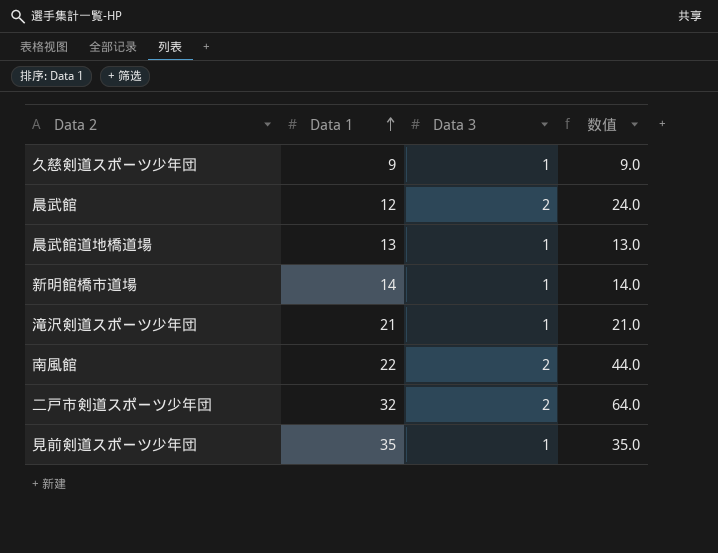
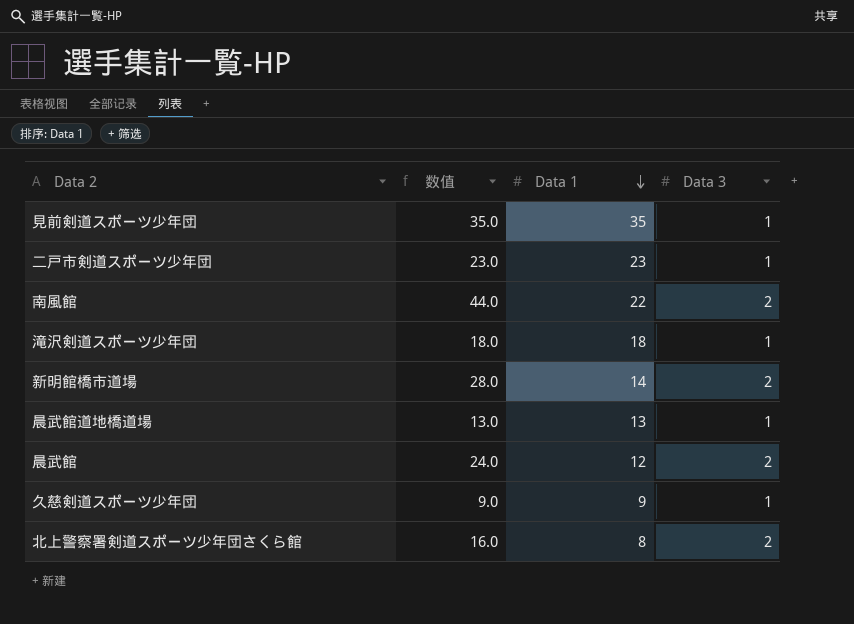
row order: Data 1 ascending -> Data 1 descending
column 数值 | position: 4 -> 2
二戸市剣道スポーツ少年団 | 数值: 64.0 -> 23.0
二戸市剣道スポーツ少年団 | Data 1: 32 -> 23
二戸市剣道スポーツ少年団 | Data 3: 2 -> 1
滝沢剣道スポーツ少年団 | 数值: 21.0 -> 18.0
滝沢剣道スポーツ少年団 | Data 1: 21 -> 18
新明館橋市道場 | 数值: 14.0 -> 28.0
新明館橋市道場 | Data 3: 1 -> 2
row 北上警察署剣道スポーツ少年団さくら館: none -> 16.0 | 8 | 2

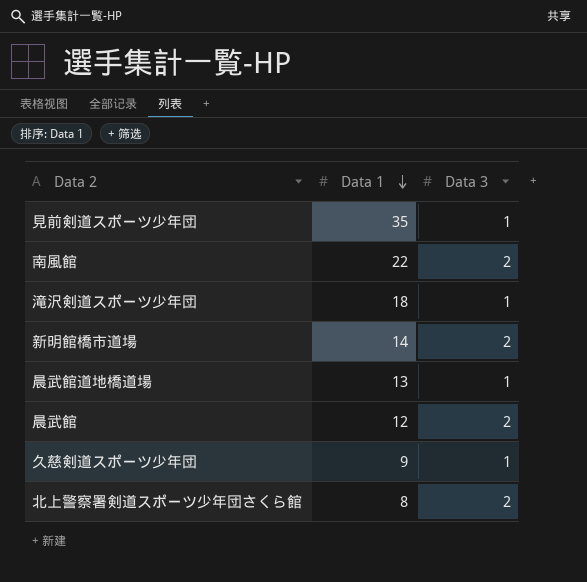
column 数值 | formula: [Data 1] * [Data 3] -> none
row 二戸市剣道スポーツ少年団: 23.0 | 23 | 1 -> none

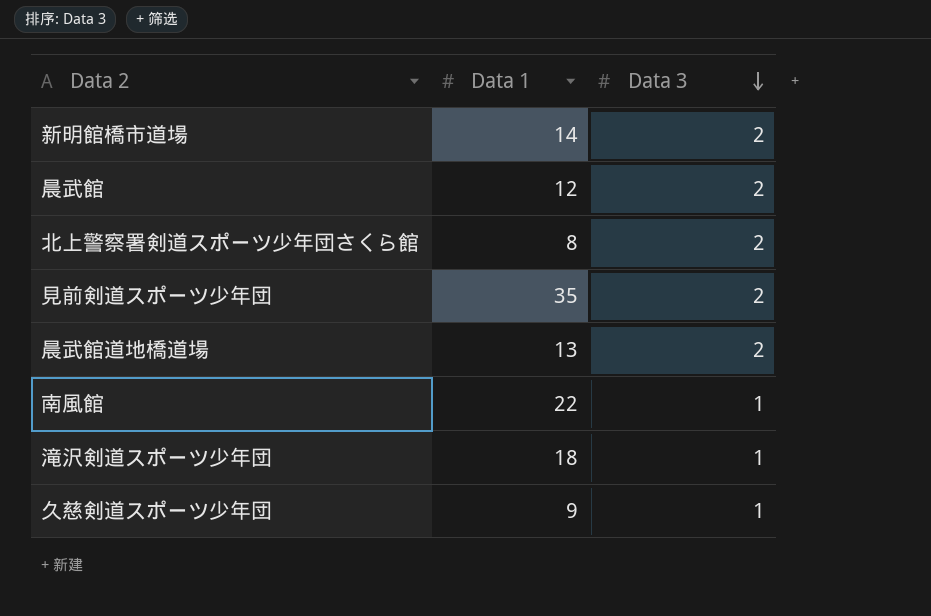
row order: Data 1 descending -> Data 3 descending
見前剣道スポーツ少年団 | Data 3: 1 -> 2
晨武館道地橋道場 | Data 3: 1 -> 2
南風館 | Data 3: 2 -> 1

